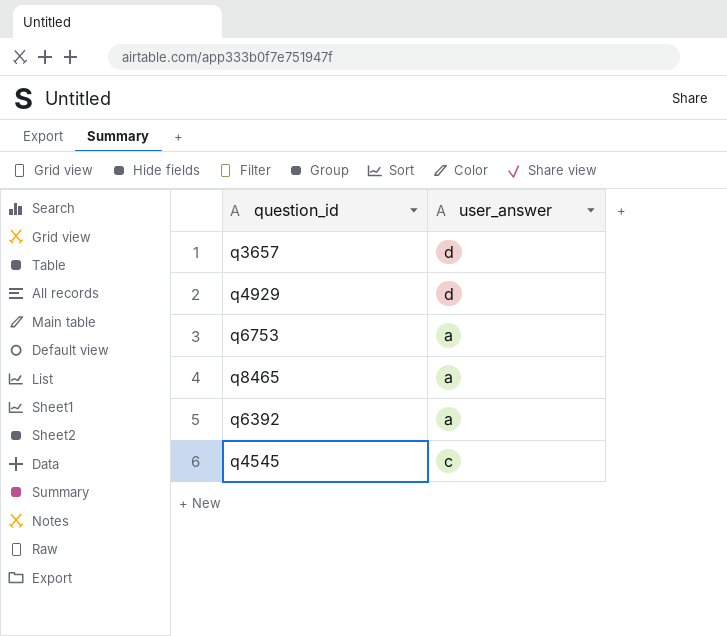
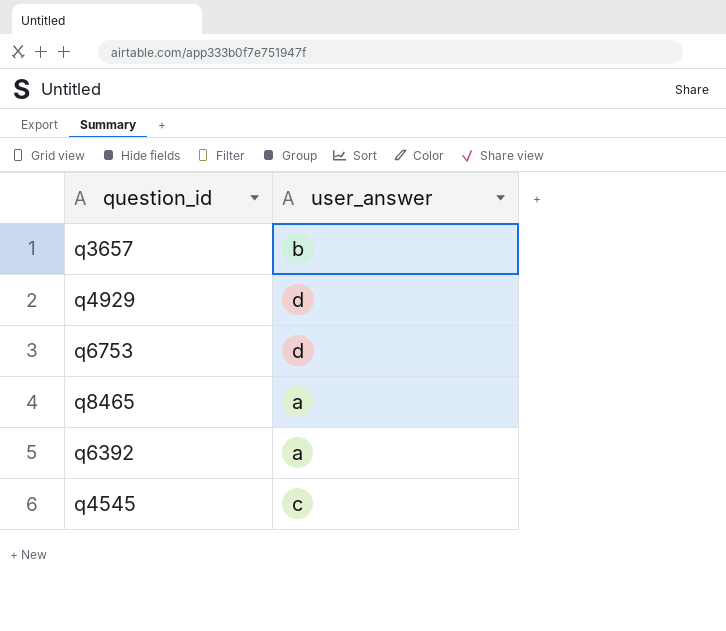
q3657 | user_answer: d -> b
q6753 | user_answer: a -> d

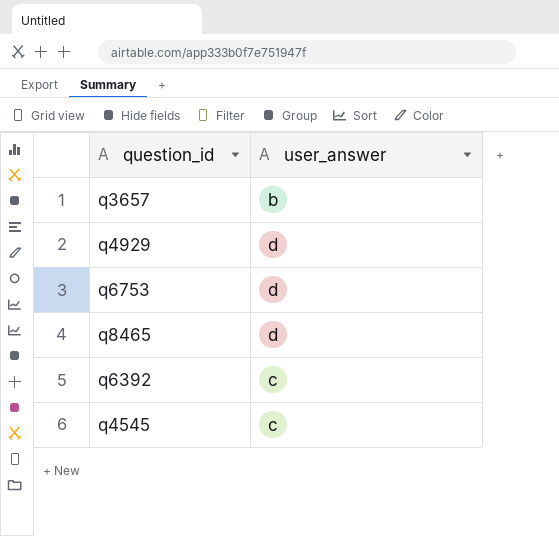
q8465 | user_answer: a -> d
q6392 | user_answer: a -> c

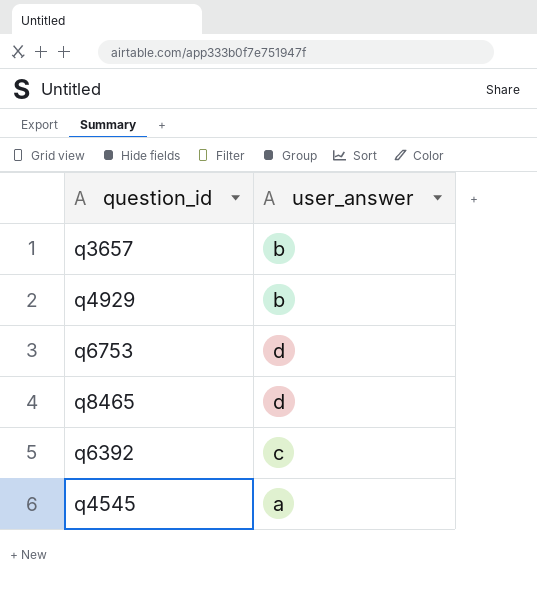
q4929 | user_answer: d -> b
q4545 | user_answer: c -> a

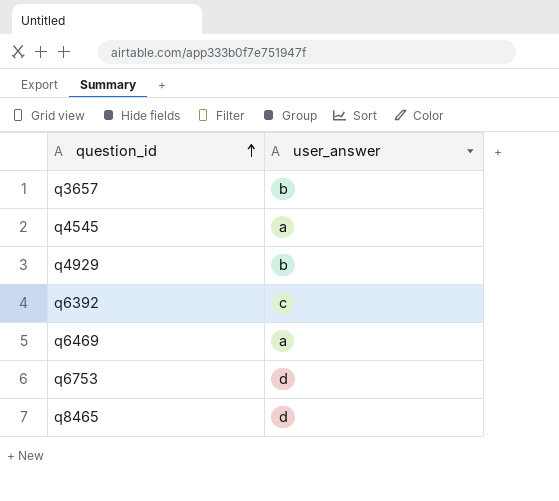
row order: none -> question_id ascending
row q6469: none -> a

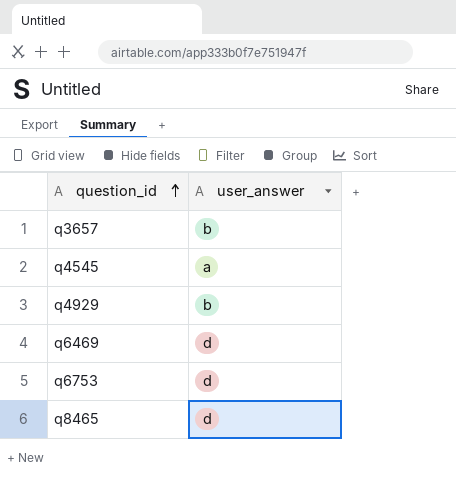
row q6392: c -> none
q6469 | user_answer: a -> d

